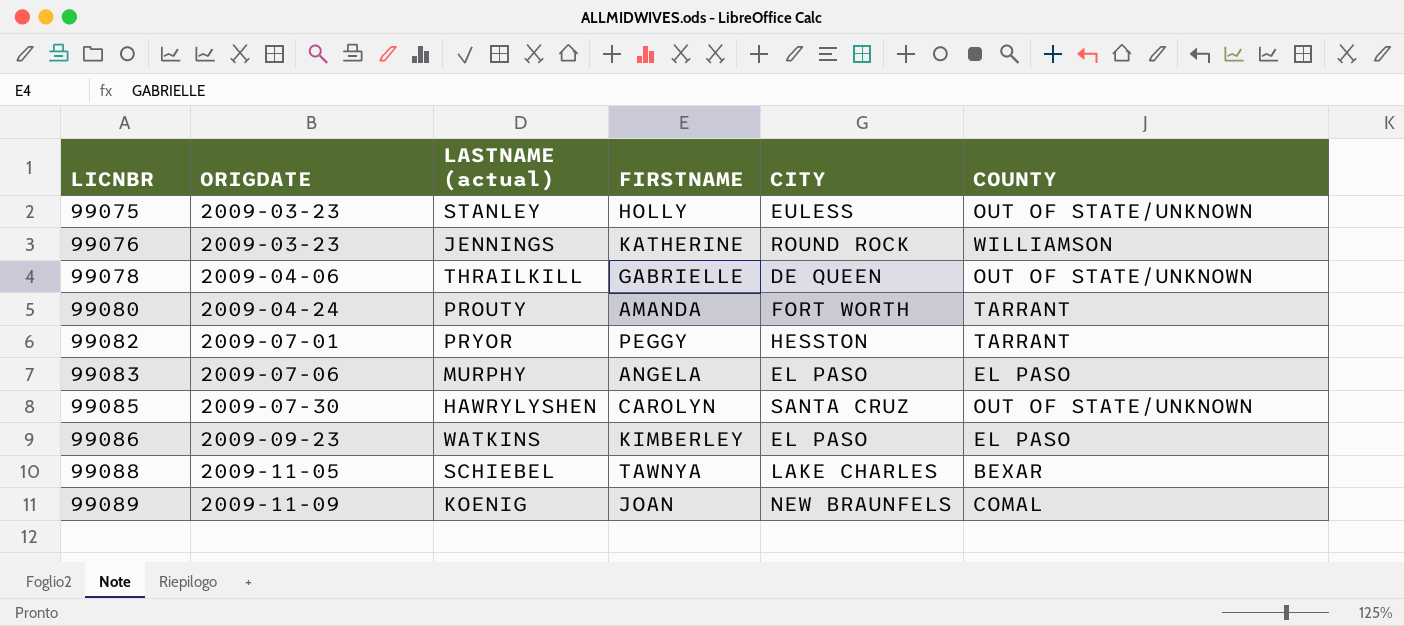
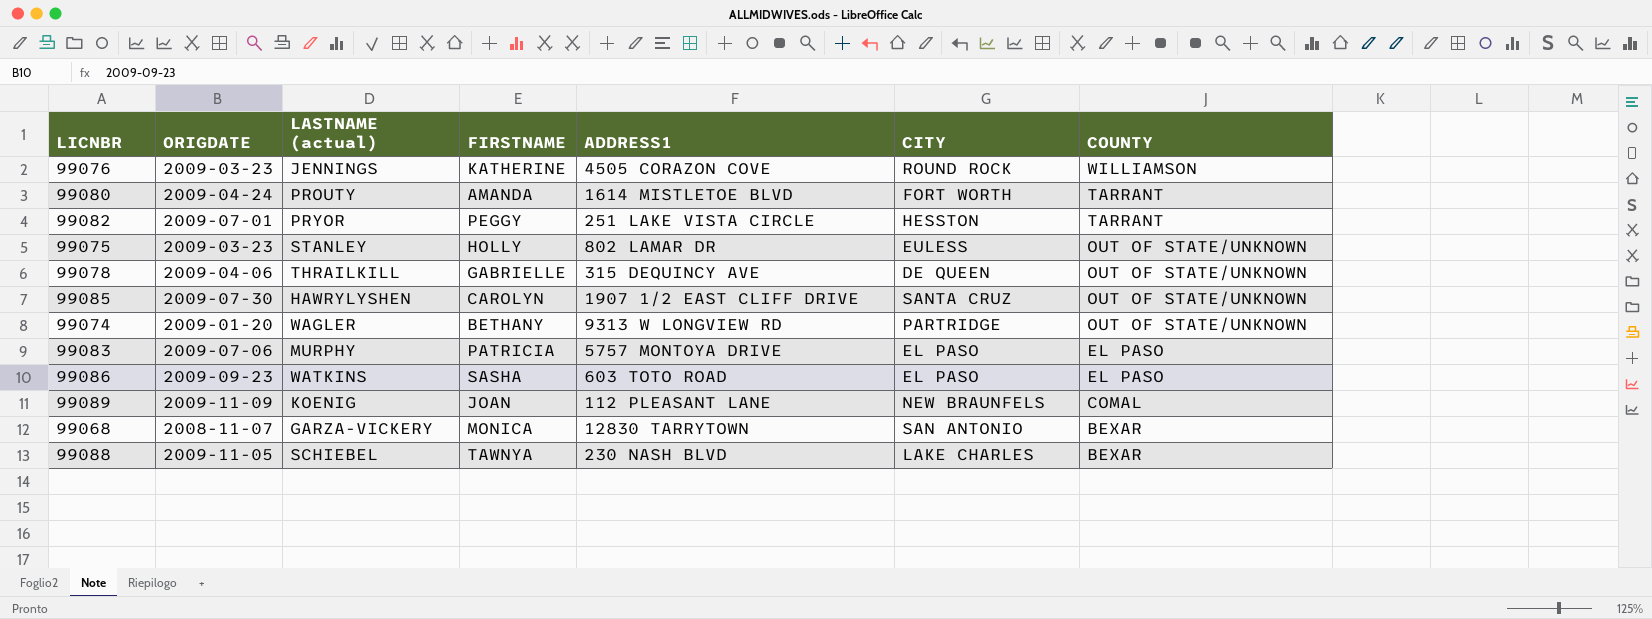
row order: LICNBR ascending -> COUNTY descending
column ADDRESS1 | position: none -> 5
row 99074: none -> 2009-01-20 | WAGLER | BETHANY | 9313 W LONGVIEW RD | PARTRIDGE | OUT OF STATE/UNKNOWN
99083 | FIRSTNAME: ANGELA -> PATRICIA
99086 | FIRSTNAME: KIMBERLEY -> SASHA
row 99068: none -> 2008-11-07 | GARZA-VICKERY | MONICA | 12830 TARRYTOWN | SAN ANTONIO | BEXAR

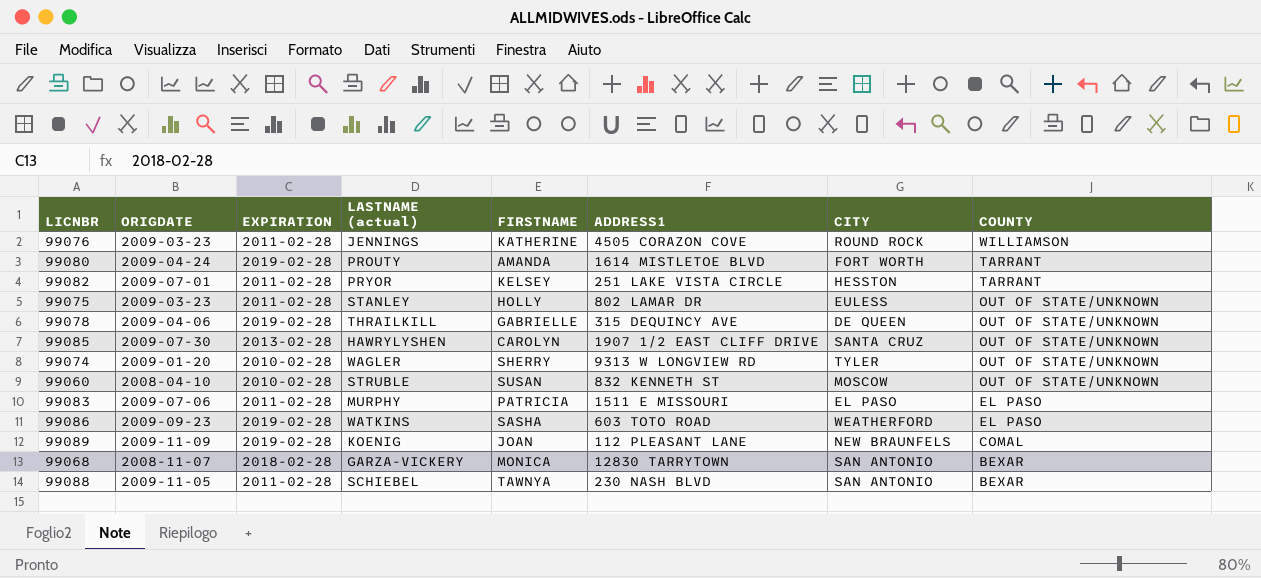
column EXPIRATION | position: none -> 3
99082 | FIRSTNAME: PEGGY -> KELSEY
99074 | FIRSTNAME: BETHANY -> SHERRY
99074 | CITY: PARTRIDGE -> TYLER
row 99060: none -> 2008-04-10 | 2010-02-28 | STRUBLE | SUSAN | 832 KENNETH ST | MOSCOW | OUT OF STATE/UNKNOWN
99083 | ADDRESS1: 5757 MONTOYA DRIVE -> 1511 E MISSOURI
99086 | CITY: EL PASO -> WEATHERFORD
99088 | CITY: LAKE CHARLES -> SAN ANTONIO

